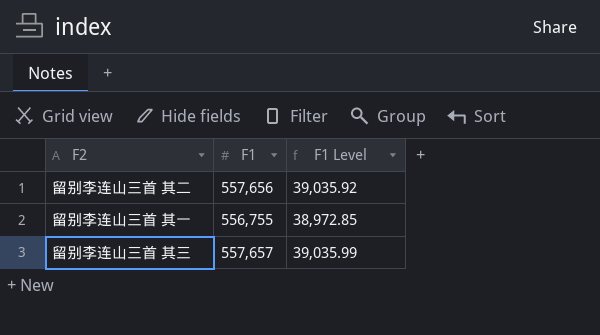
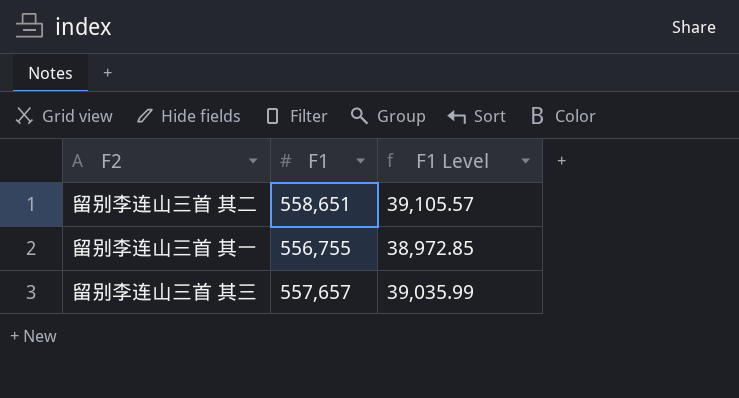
留别李连山三首 其二 | F1: 557,656 -> 558,651
留别李连山三首 其二 | F1 Level: 39,035.92 -> 39,105.57

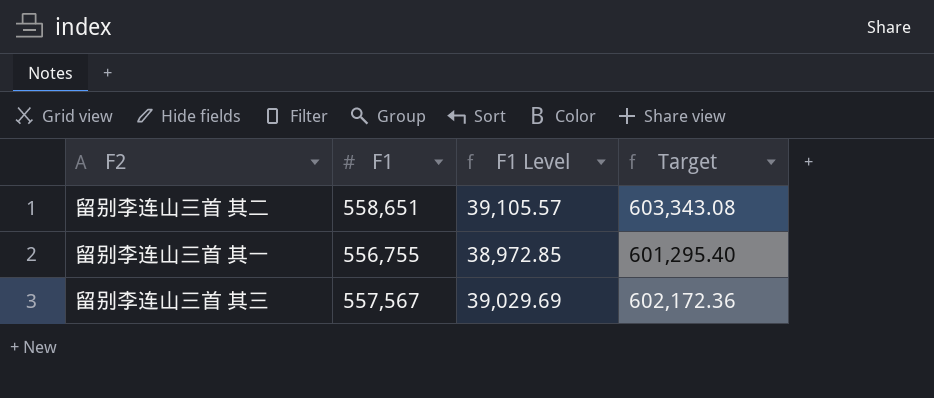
column Target | formula: none -> [F1] * 1.08
留别李连山三首 其三 | F1: 557,657 -> 557,567
留别李连山三首 其三 | F1 Level: 39,035.99 -> 39,029.69

